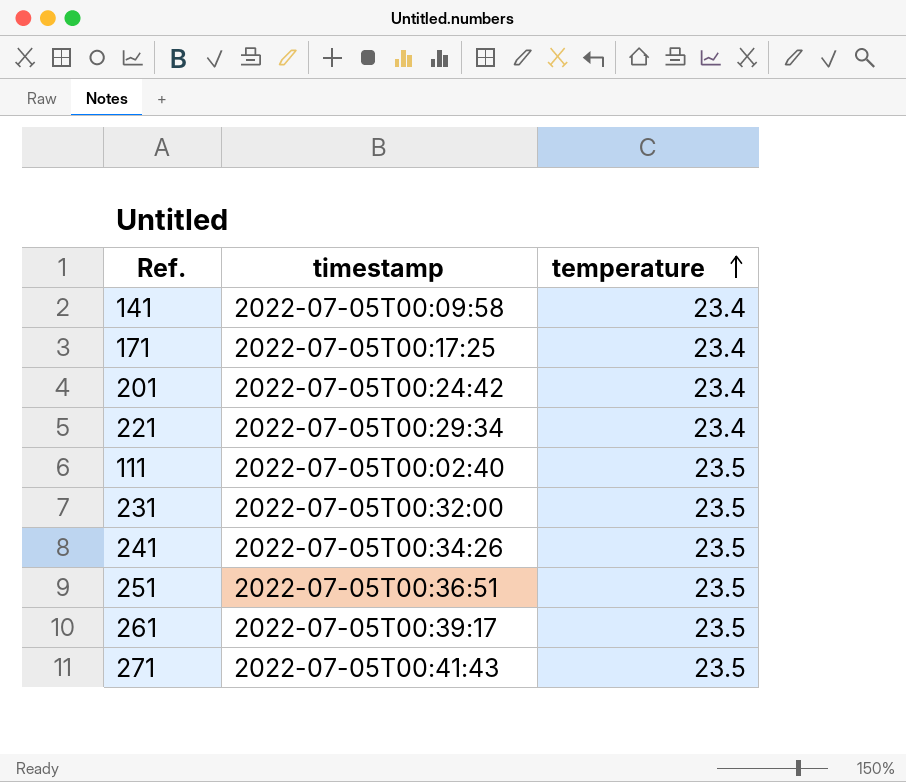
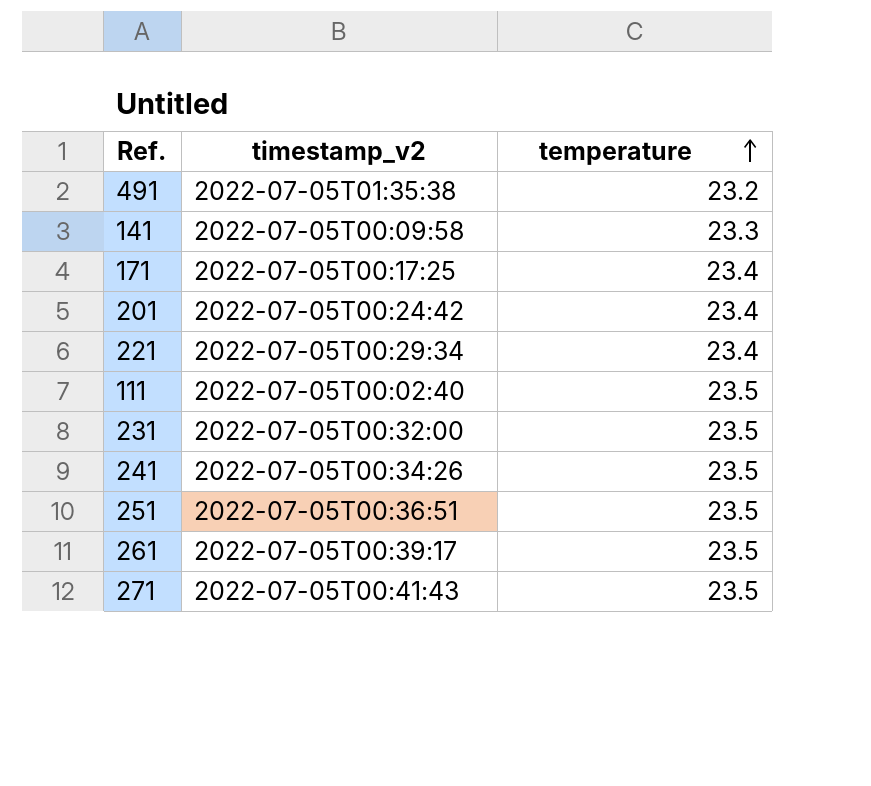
column name: timestamp -> timestamp_v2
row 491: none -> 2022-07-05T01:35:38 | 23.2
141 | temperature: 23.4 -> 23.3

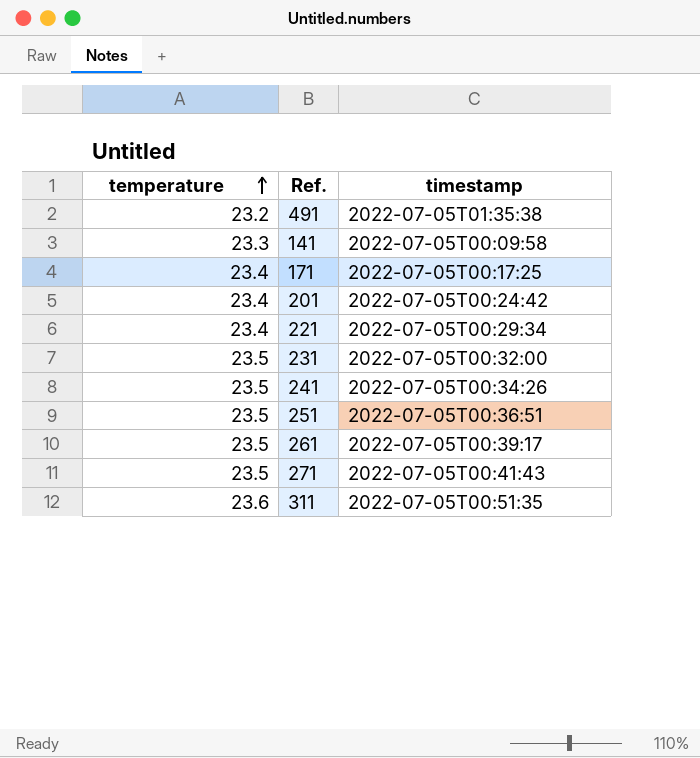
column temperature | position: 3 -> 1
column name: timestamp_v2 -> timestamp
row 111: 2022-07-05T00:02:40 | 23.5 -> none
row 311: none -> 23.6 | 2022-07-05T00:51:35

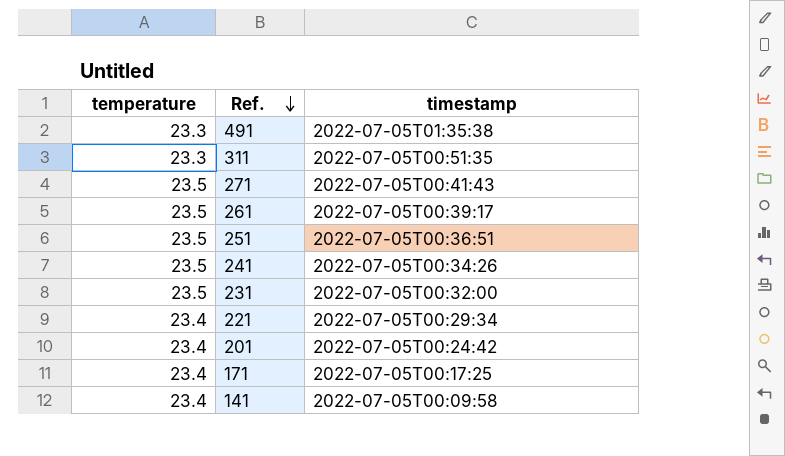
row order: temperature ascending -> Ref. descending
491 | temperature: 23.2 -> 23.3
311 | temperature: 23.6 -> 23.3
141 | temperature: 23.3 -> 23.4

